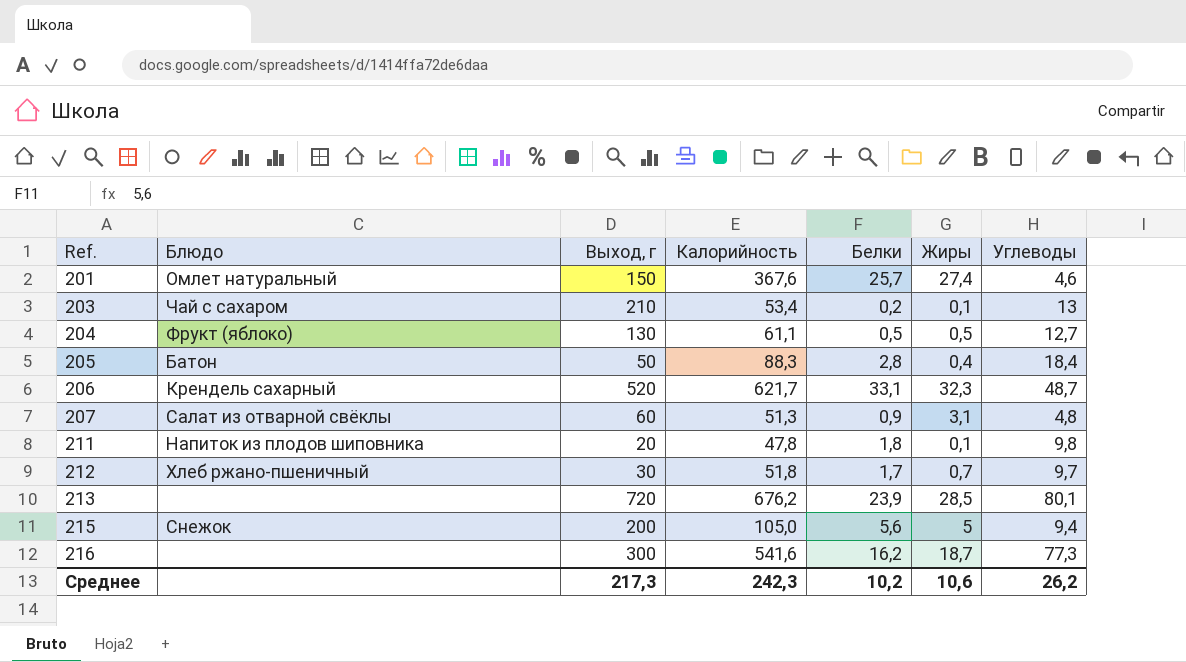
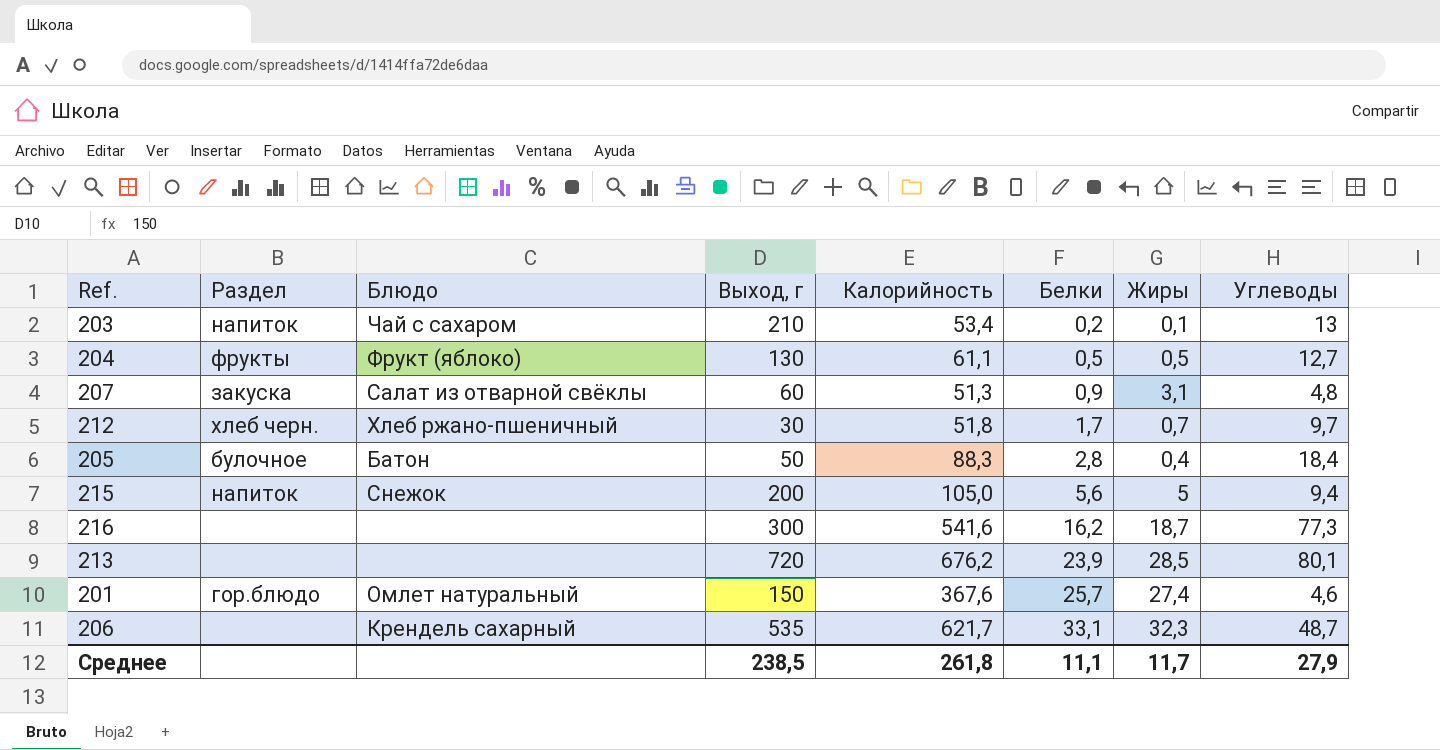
row order: Ref. ascending -> Белки ascending
column Раздел | position: none -> 2
row 211: Напиток из плодов шиповника | 20 | 47,8 | 1,8 | 0,1 | 9,8 -> none
206 | Выход, г: 520 -> 535
Среднее | Выход, г: 217,3 -> 238,5
Среднее | Калорийность: 242,3 -> 261,8
Среднее | Белки: 10,2 -> 11,1
Среднее | Жиры: 10,6 -> 11,7
Среднее | Углеводы: 26,2 -> 27,9

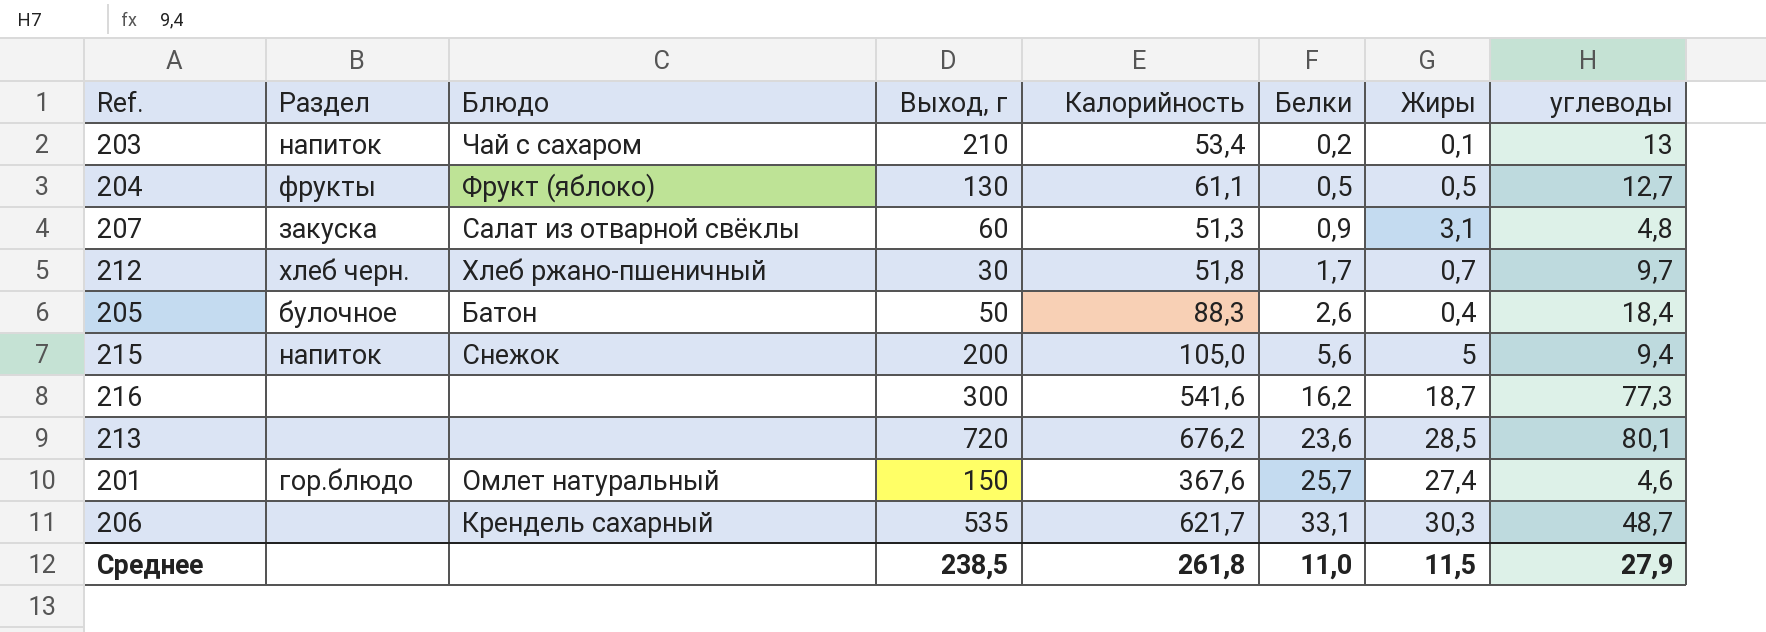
column name: Углеводы -> углеводы
205 | Белки: 2,8 -> 2,6
213 | Белки: 23,9 -> 23,6
206 | Жиры: 32,3 -> 30,3
Среднее | Белки: 11,1 -> 11,0
Среднее | Жиры: 11,7 -> 11,5

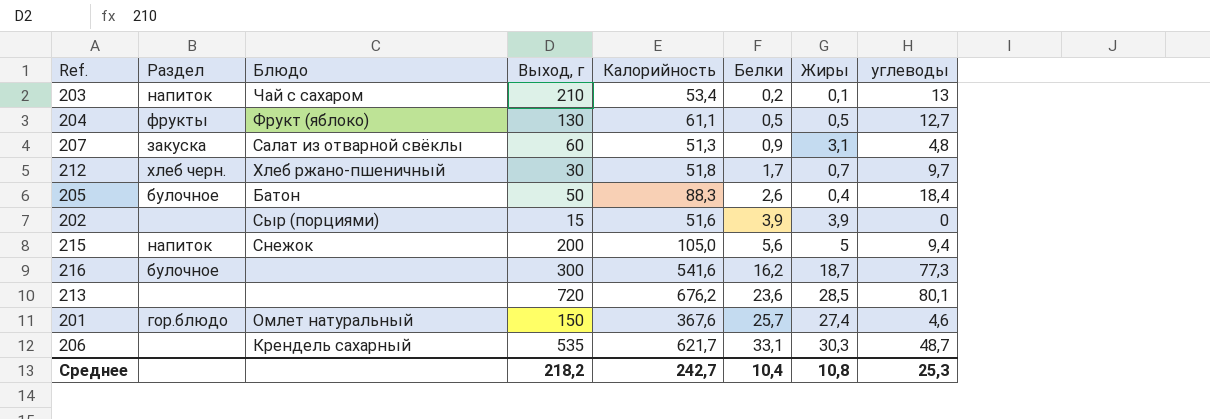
row 202: none -> none | Сыр (порциями) | 15 | 51,6 | 3,9 | 3,9 | 0
216 | Раздел: none -> булочное
Среднее | Выход, г: 238,5 -> 218,2
Среднее | Калорийность: 261,8 -> 242,7
Среднее | Белки: 11,0 -> 10,4
Среднее | Жиры: 11,5 -> 10,8
Среднее | углеводы: 27,9 -> 25,3

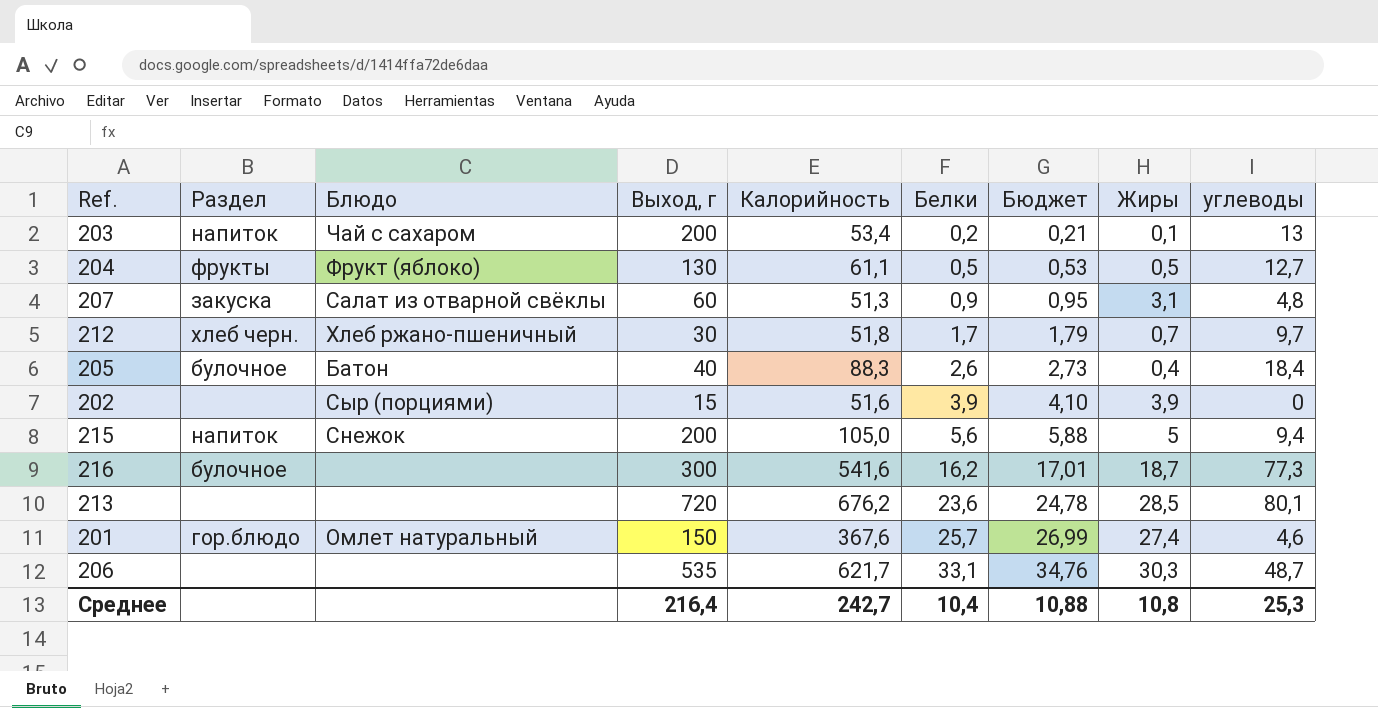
column Бюджет | formula: none -> [Белки] * 1,05
203 | Выход, г: 210 -> 200
205 | Выход, г: 50 -> 40
206 | Блюдо: Крендель сахарный -> none
Среднее | Выход, г: 218,2 -> 216,4

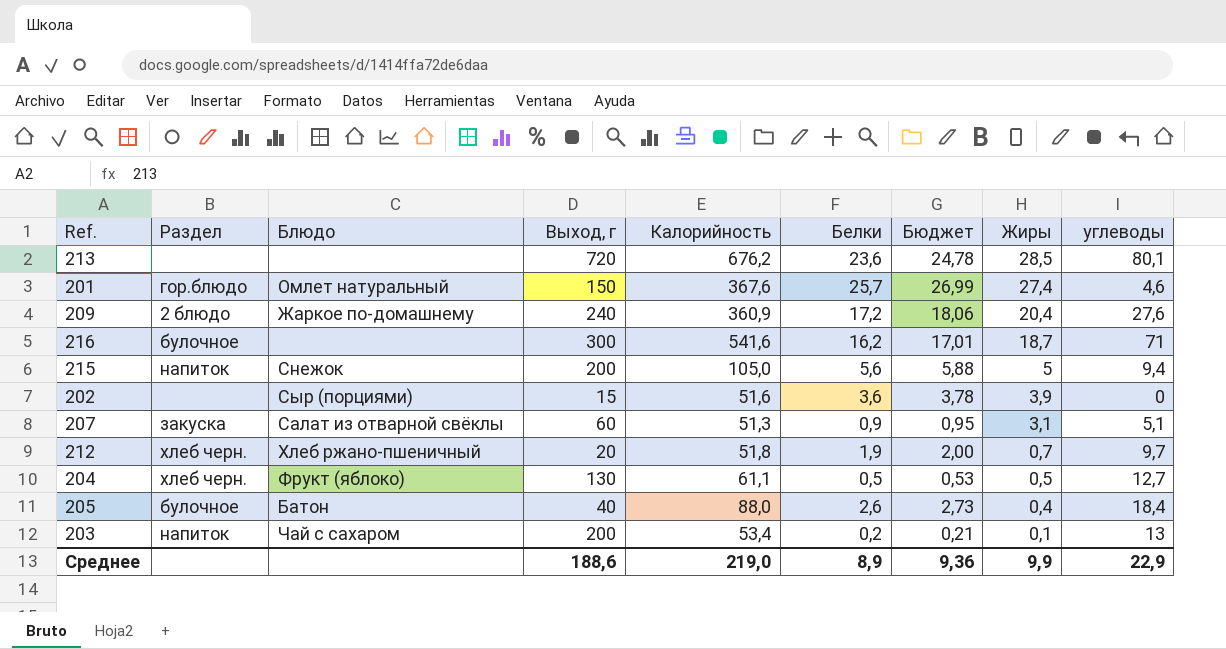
row order: Белки ascending -> Жиры descending
row 206: none | none | 535 | 621,7 | 33,1 | 34,76 | 30,3 | 48,7 -> none
row 209: none -> 2 блюдо | Жаркое по-домашнему | 240 | 360,9 | 17,2 | 18,06 | 20,4 | 27,6
216 | углеводы: 77,3 -> 71
202 | Белки: 3,9 -> 3,6
202 | Бюджет: 4,10 -> 3,78
207 | углеводы: 4,8 -> 5,1
212 | Выход, г: 30 -> 20
212 | Белки: 1,7 -> 1,9
212 | Бюджет: 1,79 -> 2,00
204 | Раздел: фрукты -> хлеб черн.
205 | Калорийность: 88,3 -> 88,0
Среднее | Выход, г: 216,4 -> 188,6
Среднее | Калорийность: 242,7 -> 219,0
Среднее | Белки: 10,4 -> 8,9
Среднее | Бюджет: 10,88 -> 9,36
Среднее | Жиры: 10,8 -> 9,9
Среднее | углеводы: 25,3 -> 22,9

